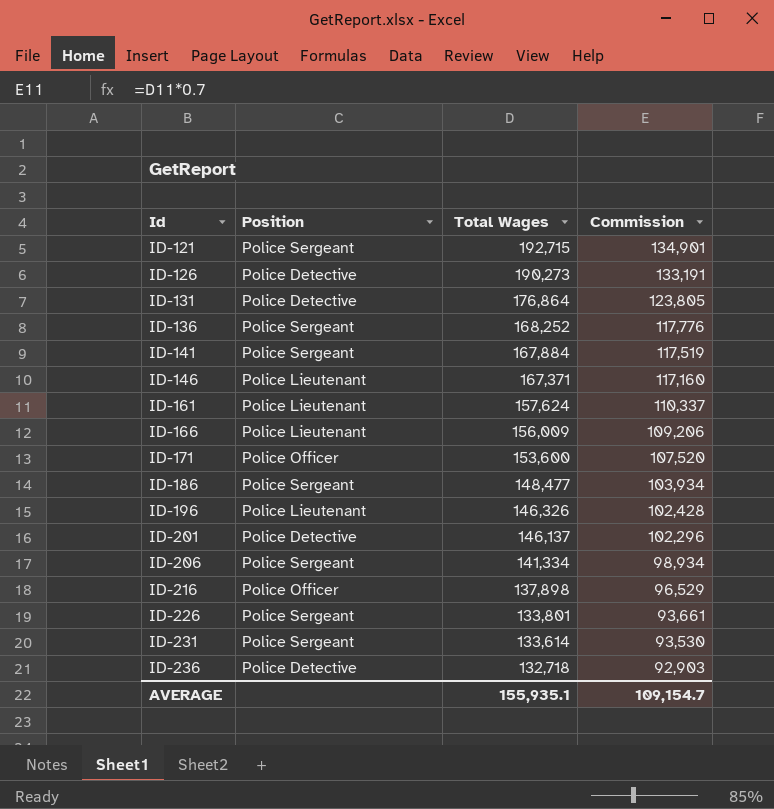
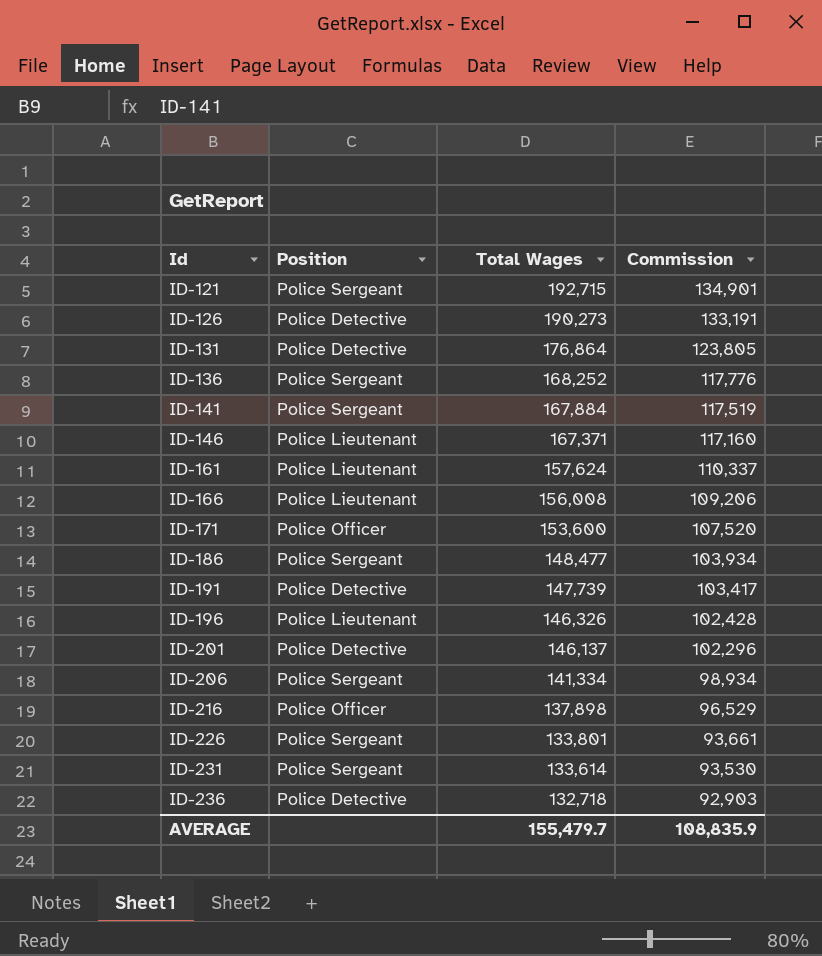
ID-166 | Total Wages: 156,009 -> 156,008
row ID-191: none -> Police Detective | 147,739 | 103,417
AVERAGE | Total Wages: 155,935.1 -> 155,479.7
AVERAGE | Commission: 109,154.7 -> 108,835.9

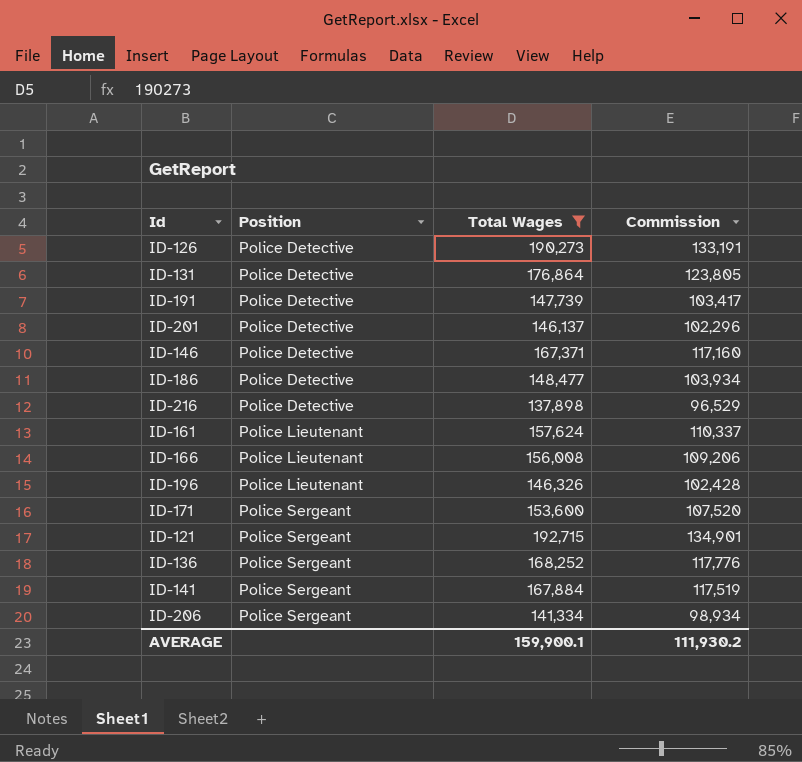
filter: none -> Total Wages >= 137,898
row order: Id ascending -> Position ascending
ID-146 | Position: Police Lieutenant -> Police Detective
ID-186 | Position: Police Sergeant -> Police Detective
ID-216 | Position: Police Officer -> Police Detective
ID-171 | Position: Police Officer -> Police Sergeant
AVERAGE | Total Wages: 155,479.7 -> 159,900.1
AVERAGE | Commission: 108,835.9 -> 111,930.2

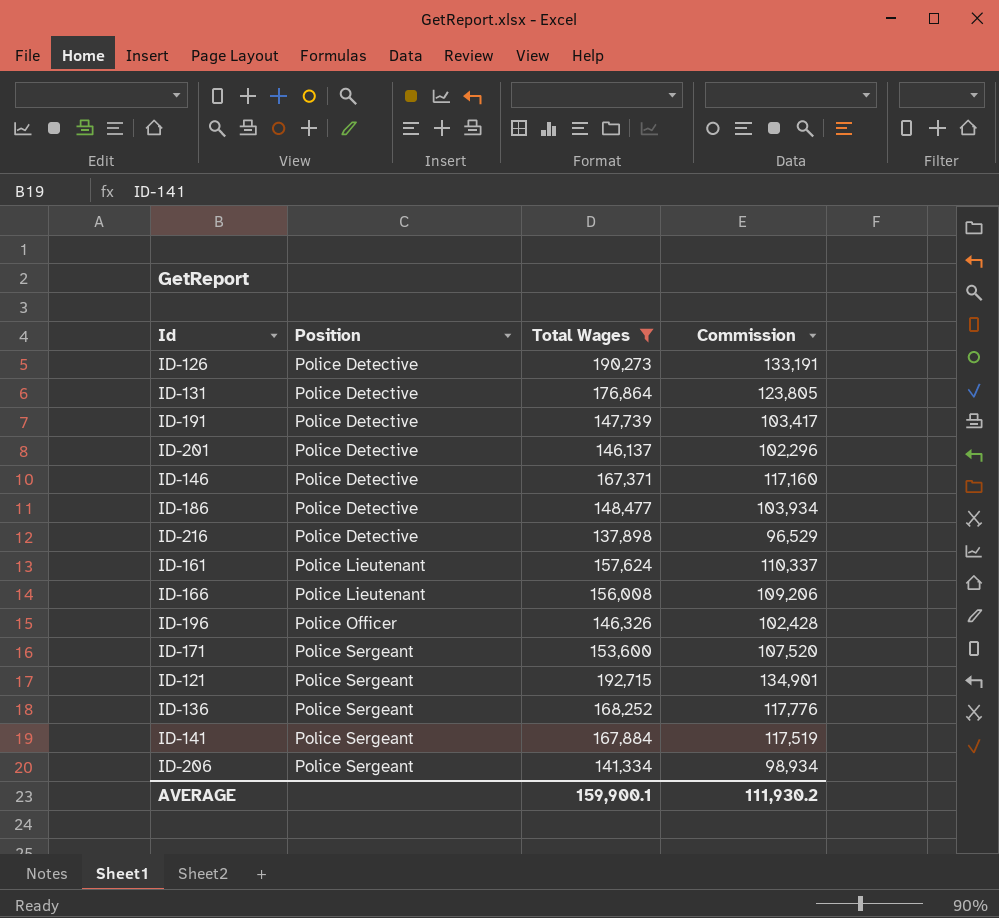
ID-196 | Position: Police Lieutenant -> Police Officer

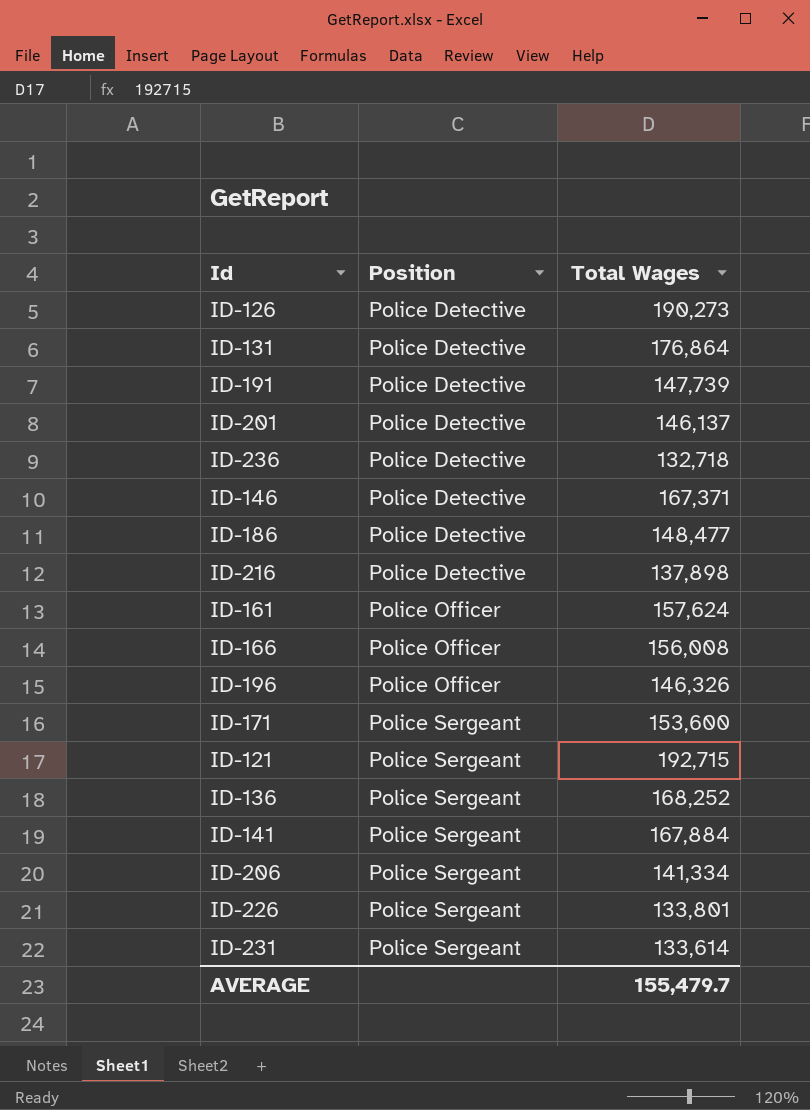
filter: Total Wages >= 137,898 -> none
column Commission | formula: [Total Wages] * 0.7 -> none
ID-161 | Position: Police Lieutenant -> Police Officer
ID-166 | Position: Police Lieutenant -> Police Officer
AVERAGE | Total Wages: 159,900.1 -> 155,479.7

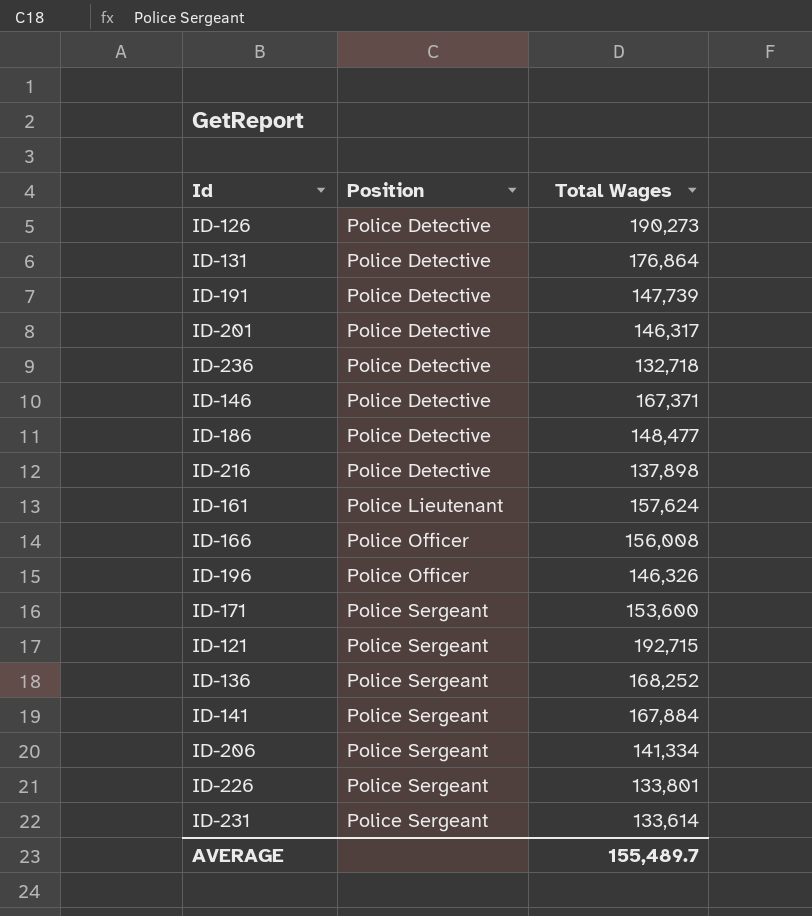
ID-201 | Total Wages: 146,137 -> 146,317
ID-161 | Position: Police Officer -> Police Lieutenant
AVERAGE | Total Wages: 155,479.7 -> 155,489.7

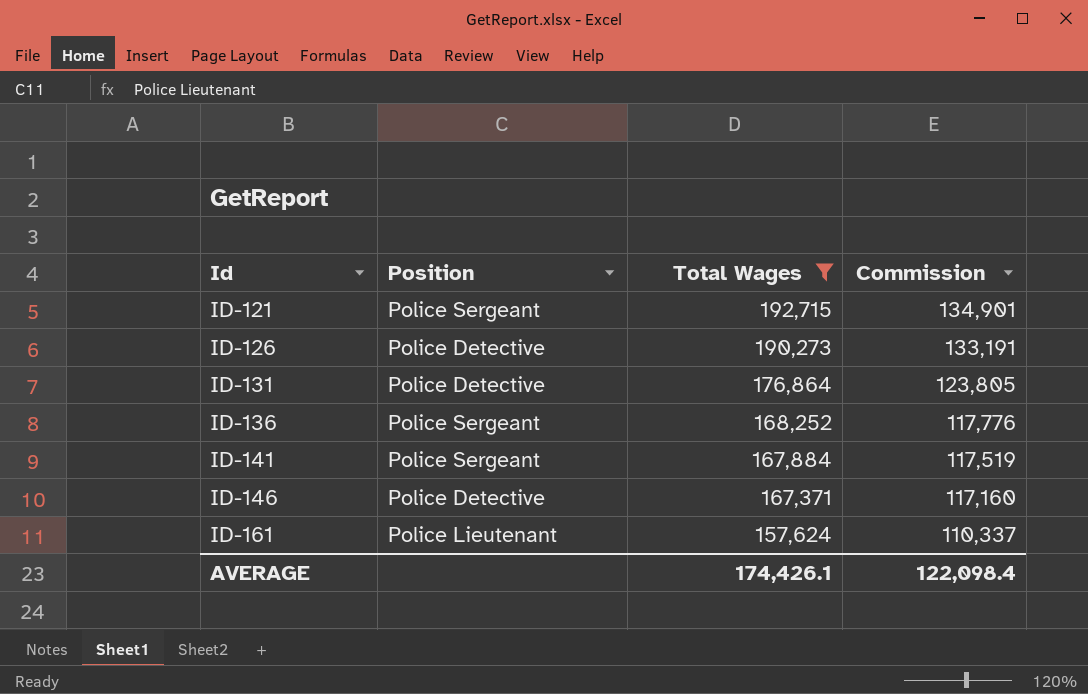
filter: none -> Total Wages >= 157,624
row order: Position ascending -> Id ascending
column Commission | formula: none -> [Total Wages] * 0.7
AVERAGE | Total Wages: 155,489.7 -> 174,426.1

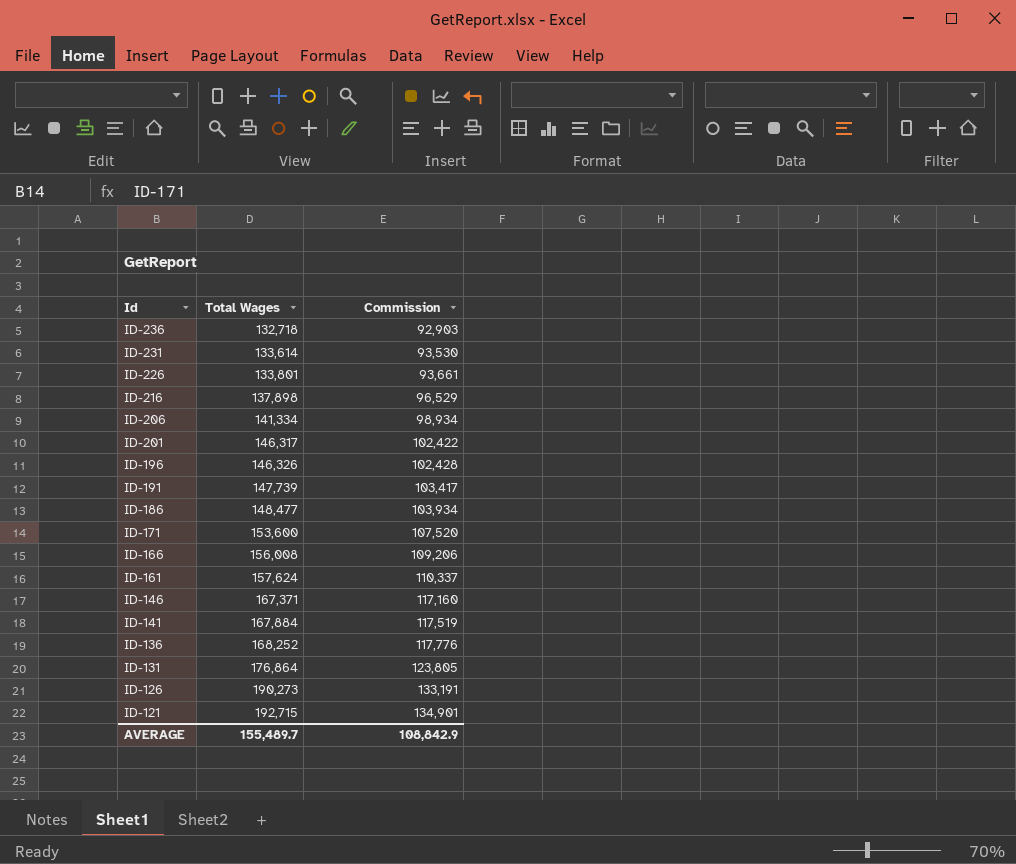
filter: Total Wages >= 157,624 -> none
row order: Id ascending -> Id descending
column Position | position: 2 -> none
AVERAGE | Total Wages: 174,426.1 -> 155,489.7
AVERAGE | Commission: 122,098.4 -> 108,842.9

